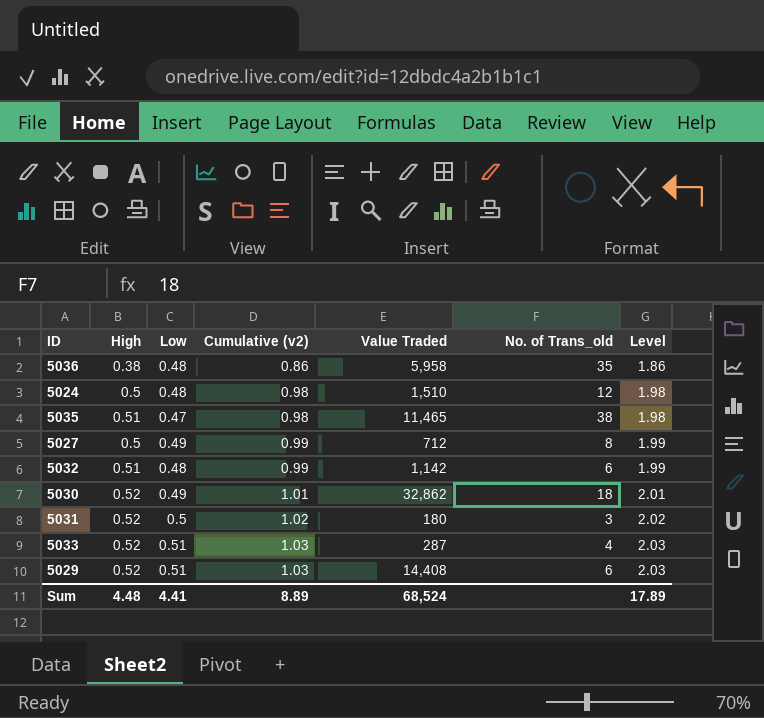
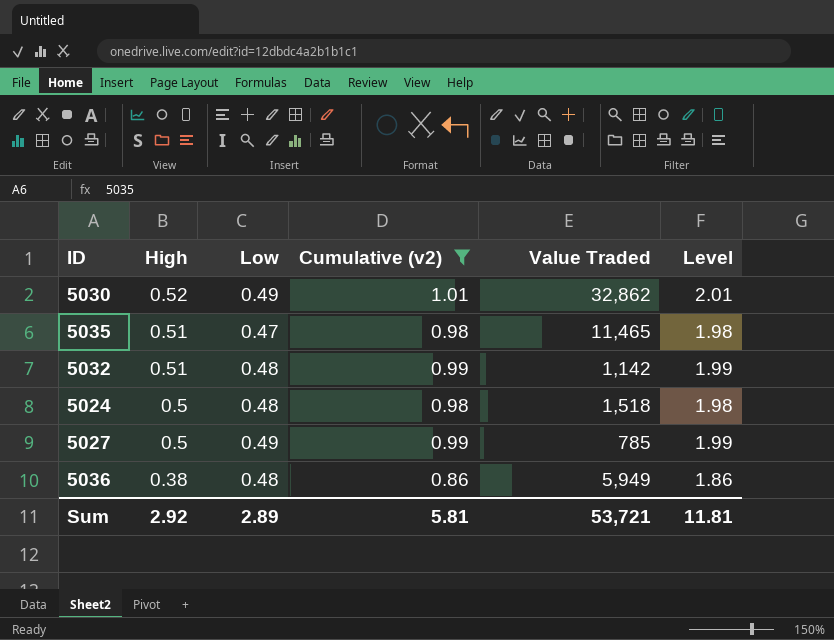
filter: none -> Cumulative (v2) <= 1.01
row order: Cumulative (v2) ascending -> High descending
column No. of Trans_old | position: 6 -> none
5024 | Value Traded: 1,510 -> 1,518
5027 | Value Traded: 712 -> 785
5036 | Value Traded: 5,958 -> 5,949
Sum | High: 4.48 -> 2.92
Sum | Low: 4.41 -> 2.89
Sum | Cumulative (v2): 8.89 -> 5.81
Sum | Value Traded: 68,524 -> 53,721
Sum | Level: 17.89 -> 11.81

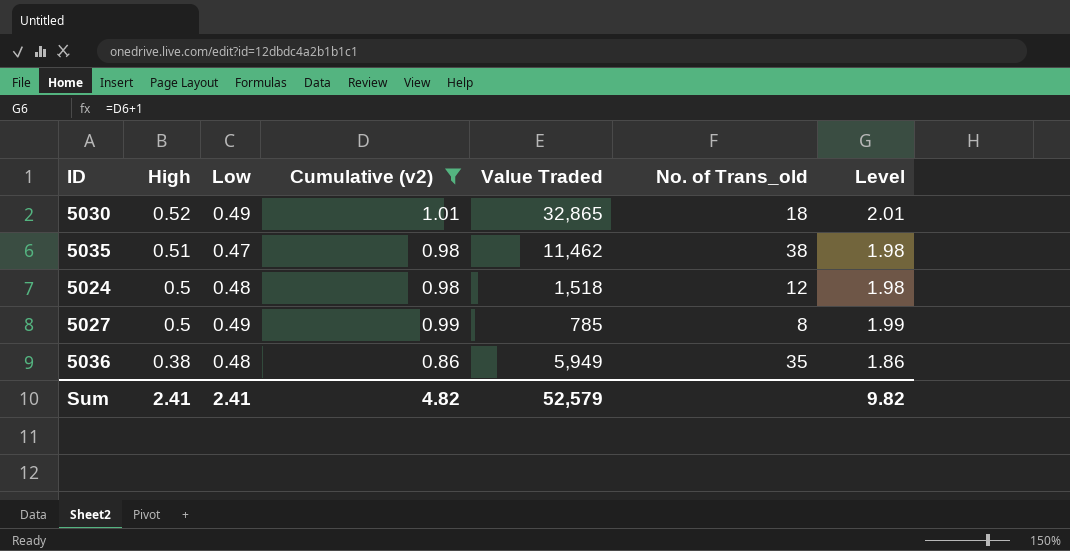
column No. of Trans_old | position: none -> 6
row 5032: 0.51 | 0.48 | 0.99 | 1,142 | 1.99 -> none
5030 | Value Traded: 32,862 -> 32,865
5035 | Value Traded: 11,465 -> 11,462
Sum | High: 2.92 -> 2.41
Sum | Low: 2.89 -> 2.41
Sum | Cumulative (v2): 5.81 -> 4.82
Sum | Value Traded: 53,721 -> 52,579
Sum | Level: 11.81 -> 9.82

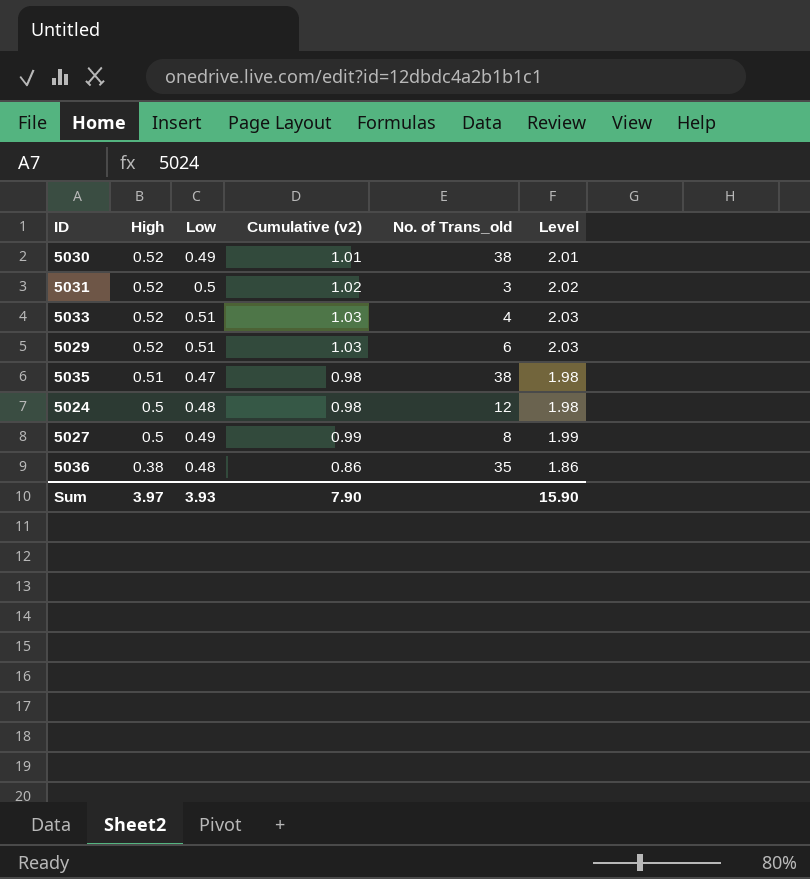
filter: Cumulative (v2) <= 1.01 -> none
column Value Traded | position: 5 -> none
5030 | No. of Trans_old: 18 -> 38
Sum | High: 2.41 -> 3.97
Sum | Low: 2.41 -> 3.93
Sum | Cumulative (v2): 4.82 -> 7.90
Sum | Level: 9.82 -> 15.90

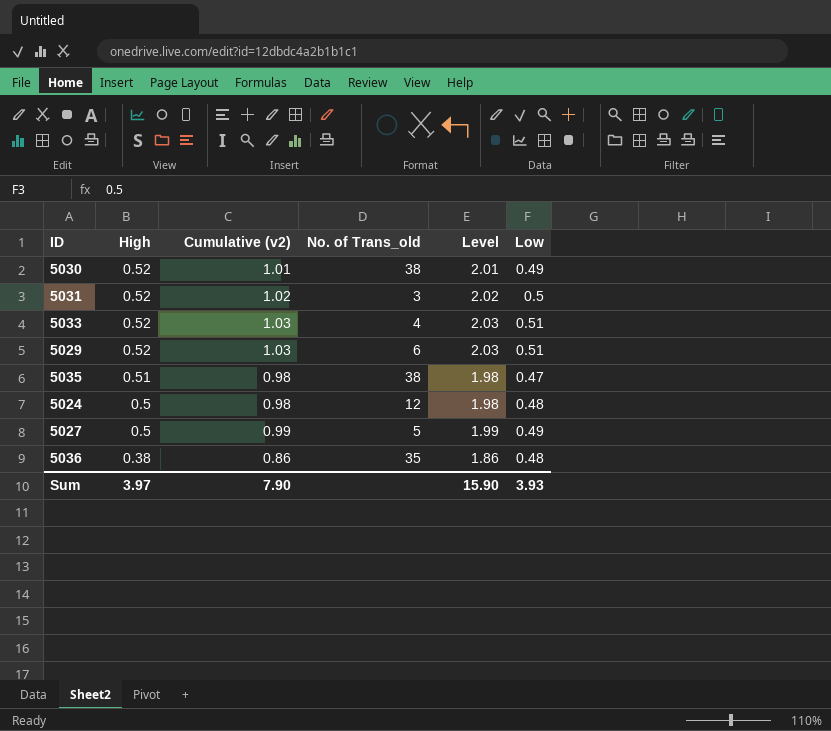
column Low | position: 3 -> 6
5027 | No. of Trans_old: 8 -> 5

